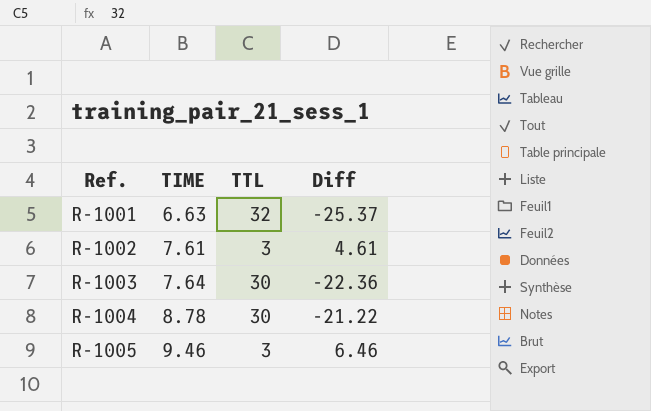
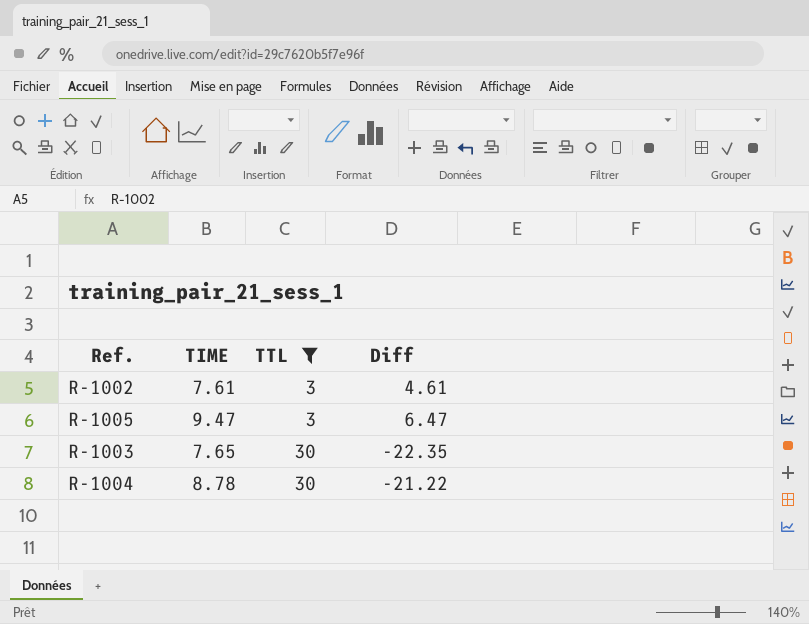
filter: none -> TTL != 32
row order: Ref. ascending -> TTL ascending
R-1005 | TIME: 9.46 -> 9.47
R-1005 | Diff: 6.46 -> 6.47
R-1003 | TIME: 7.64 -> 7.65
R-1003 | Diff: -22.36 -> -22.35

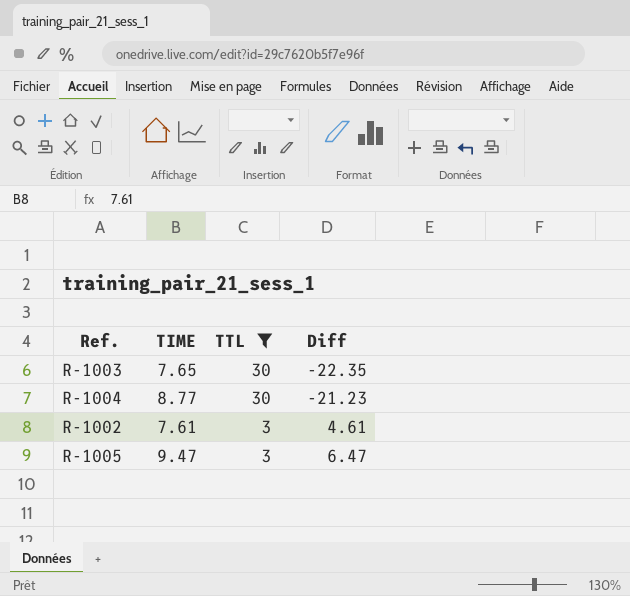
row order: TTL ascending -> TTL descending
R-1004 | TIME: 8.78 -> 8.77
R-1004 | Diff: -21.22 -> -21.23

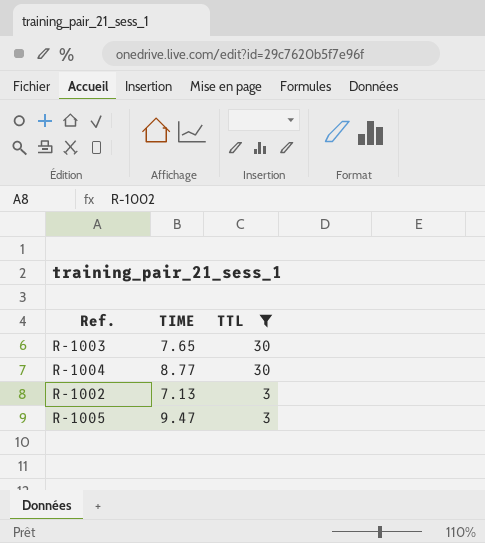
column Diff | formula: [TIME] - [TTL] -> none
R-1002 | TIME: 7.61 -> 7.13

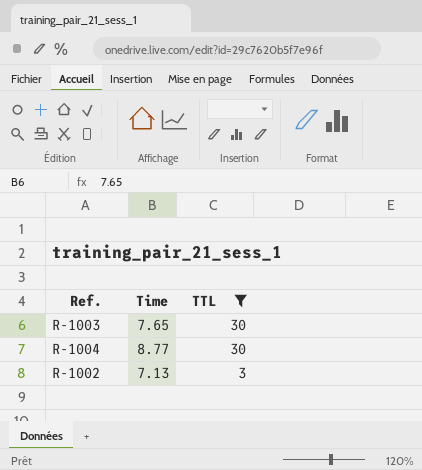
column name: TIME -> Time
row R-1005: 9.47 | 3 -> none

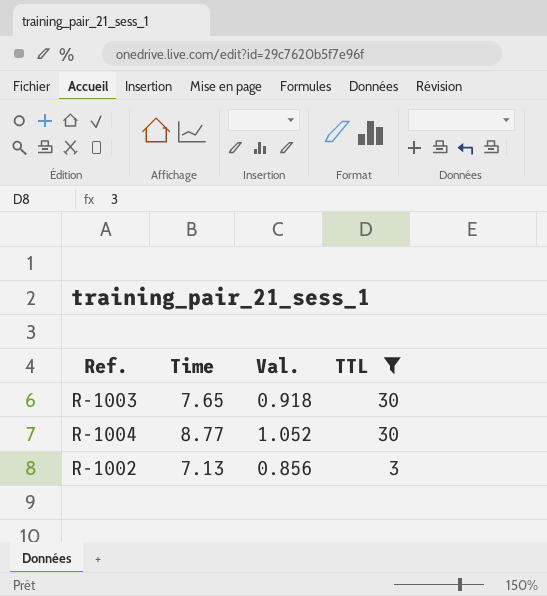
column Val. | formula: none -> [Time] * 0.12

